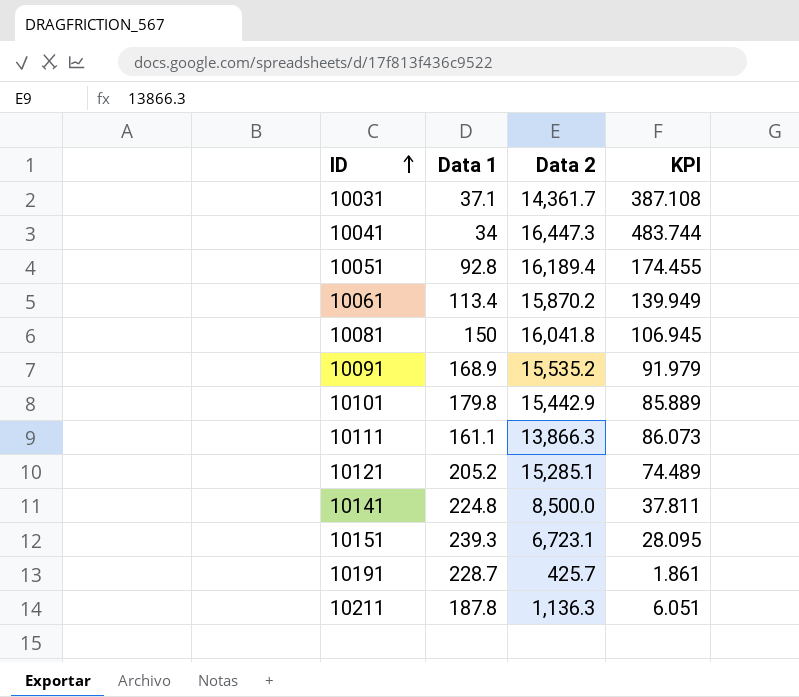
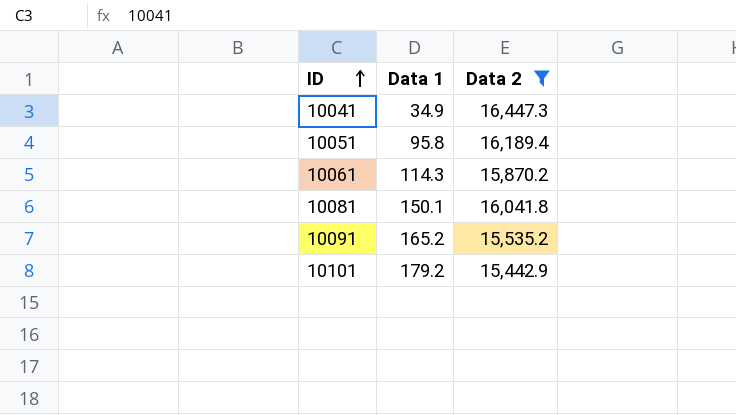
filter: none -> Data 2 >= 15,442.9
column KPI | formula: [Data 2] / [Data 1] -> none
10041 | Data 1: 34 -> 34.9
10051 | Data 1: 92.8 -> 95.8
10061 | Data 1: 113.4 -> 114.3
10081 | Data 1: 150 -> 150.1
10091 | Data 1: 168.9 -> 165.2
10101 | Data 1: 179.8 -> 179.2

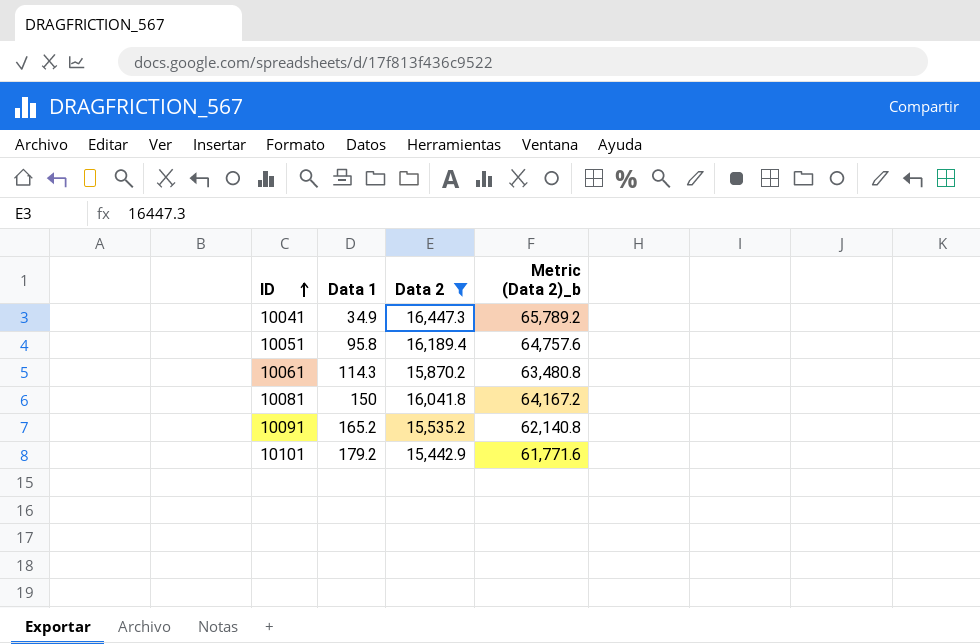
column Metric (Data 2)_b | formula: none -> [Data 2] * 4
10081 | Data 1: 150.1 -> 150

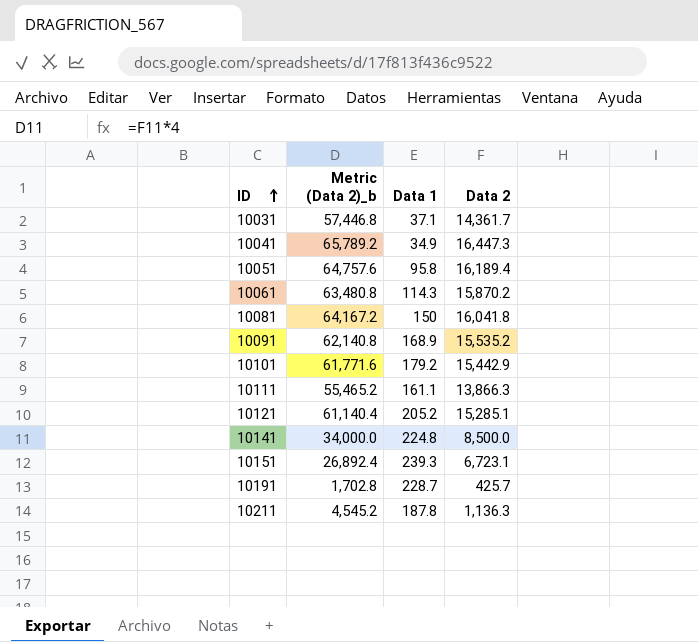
filter: Data 2 >= 15,442.9 -> none
column Metric (Data 2)_b | position: 4 -> 2
10091 | Data 1: 165.2 -> 168.9

